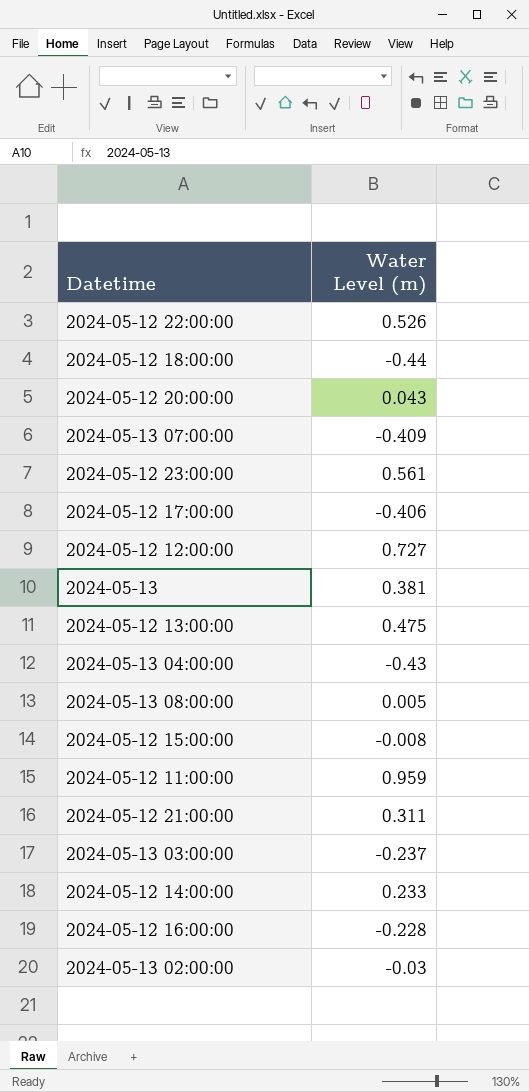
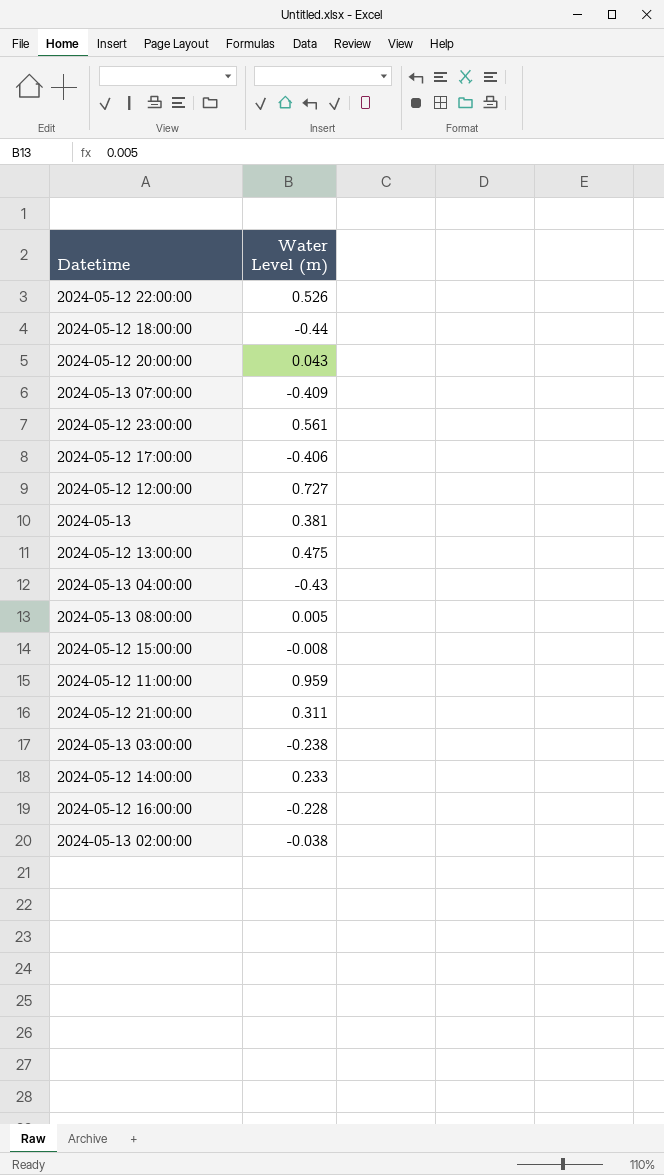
2024-05-13 03:00:00 | Water Level (m): -0.237 -> -0.238
2024-05-13 02:00:00 | Water Level (m): -0.03 -> -0.038

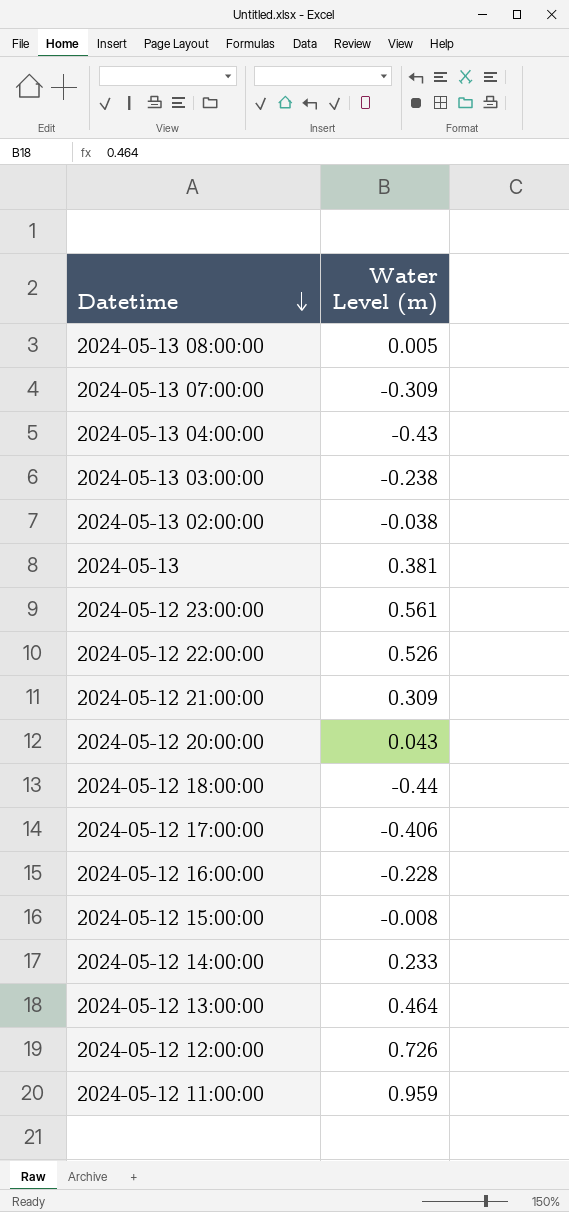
row order: none -> Datetime descending
2024-05-13 07:00:00 | Water Level (m): -0.409 -> -0.309
2024-05-12 21:00:00 | Water Level (m): 0.311 -> 0.309
2024-05-12 13:00:00 | Water Level (m): 0.475 -> 0.464
2024-05-12 12:00:00 | Water Level (m): 0.727 -> 0.726

